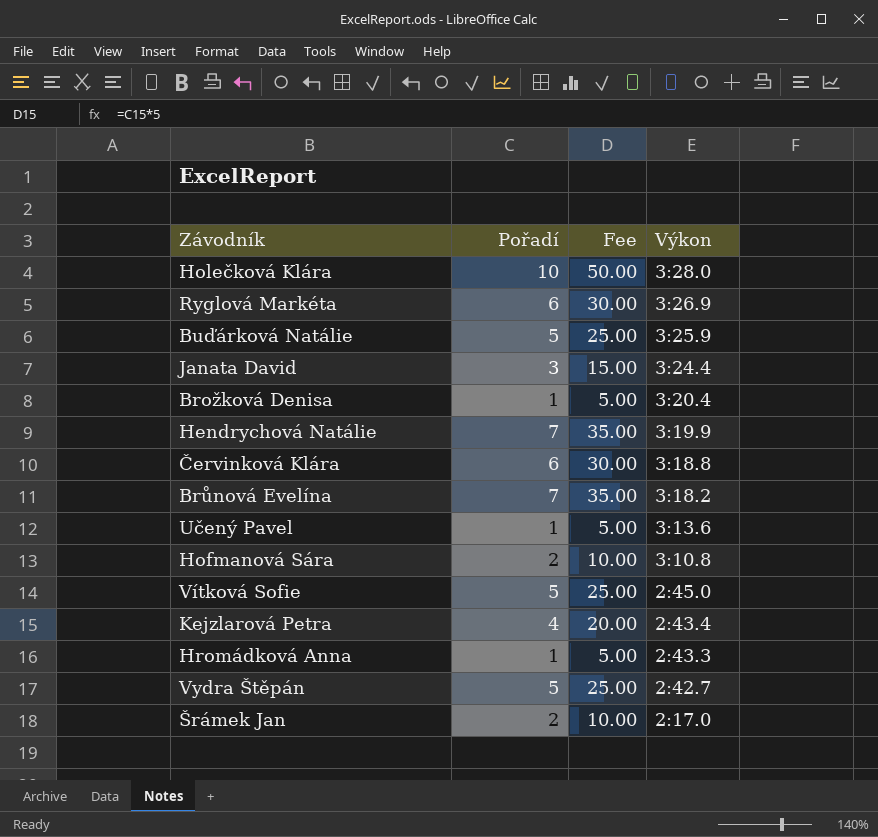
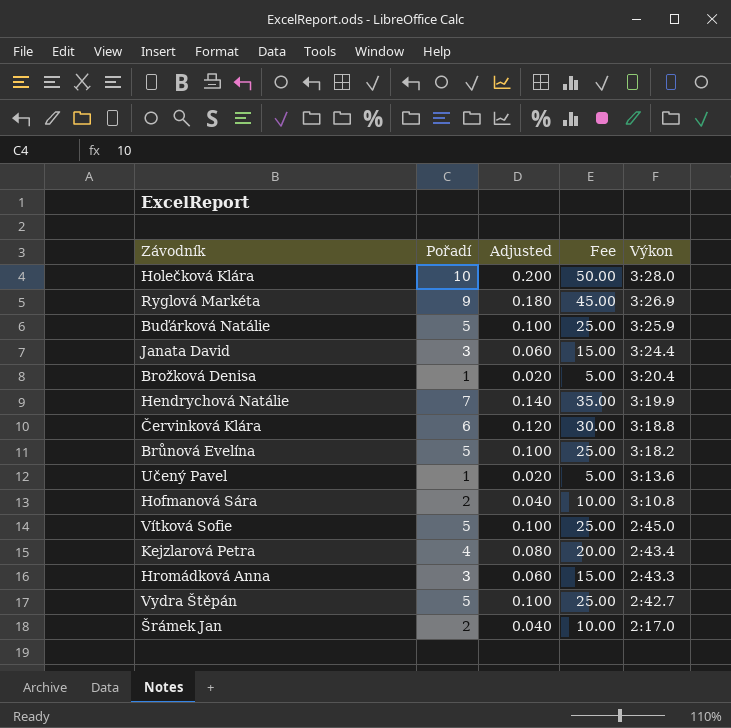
column Adjusted | formula: none -> [Pořadí] * 0.02
Ryglová Markéta | Pořadí: 6 -> 9
Ryglová Markéta | Fee: 30.00 -> 45.00
Brůnová Evelína | Pořadí: 7 -> 5
Brůnová Evelína | Fee: 35.00 -> 25.00
Hromádková Anna | Pořadí: 1 -> 3
Hromádková Anna | Fee: 5.00 -> 15.00

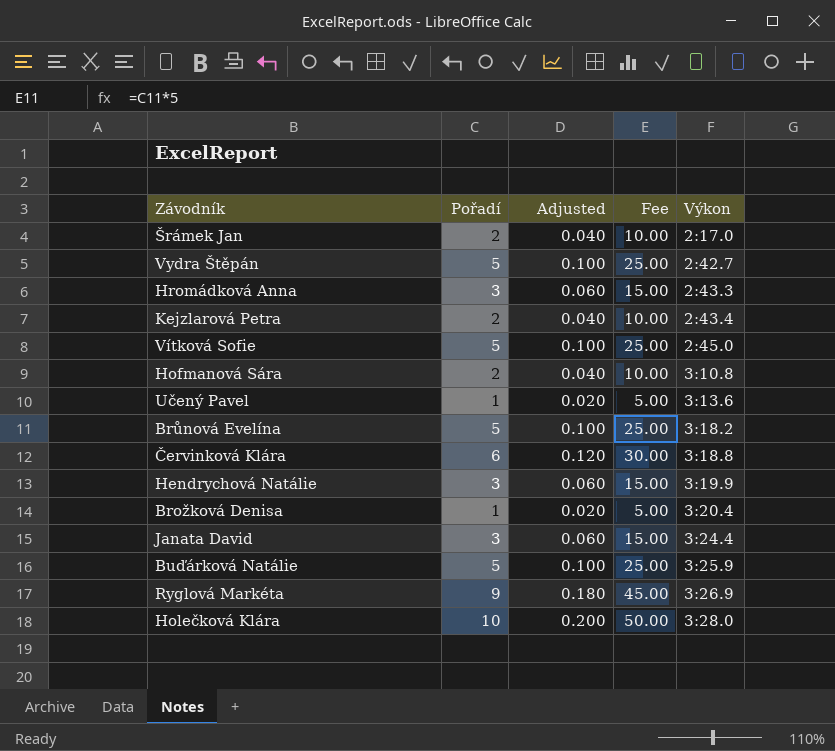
row order: Výkon descending -> Výkon ascending
Kejzlarová Petra | Pořadí: 4 -> 2
Kejzlarová Petra | Adjusted: 0.080 -> 0.040
Kejzlarová Petra | Fee: 20.00 -> 10.00
Hendrychová Natálie | Pořadí: 7 -> 3
Hendrychová Natálie | Adjusted: 0.140 -> 0.060
Hendrychová Natálie | Fee: 35.00 -> 15.00

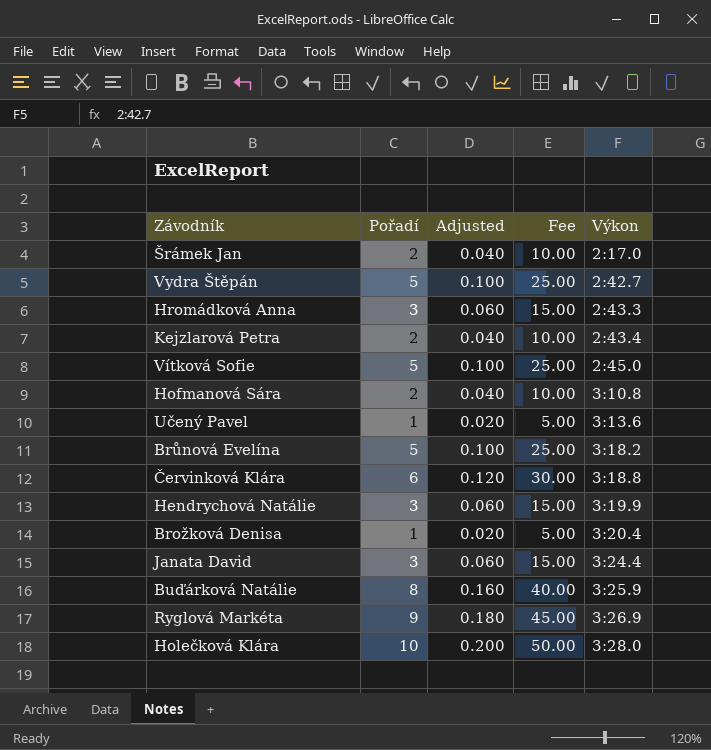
Buďárková Natálie | Pořadí: 5 -> 8
Buďárková Natálie | Adjusted: 0.100 -> 0.160
Buďárková Natálie | Fee: 25.00 -> 40.00

